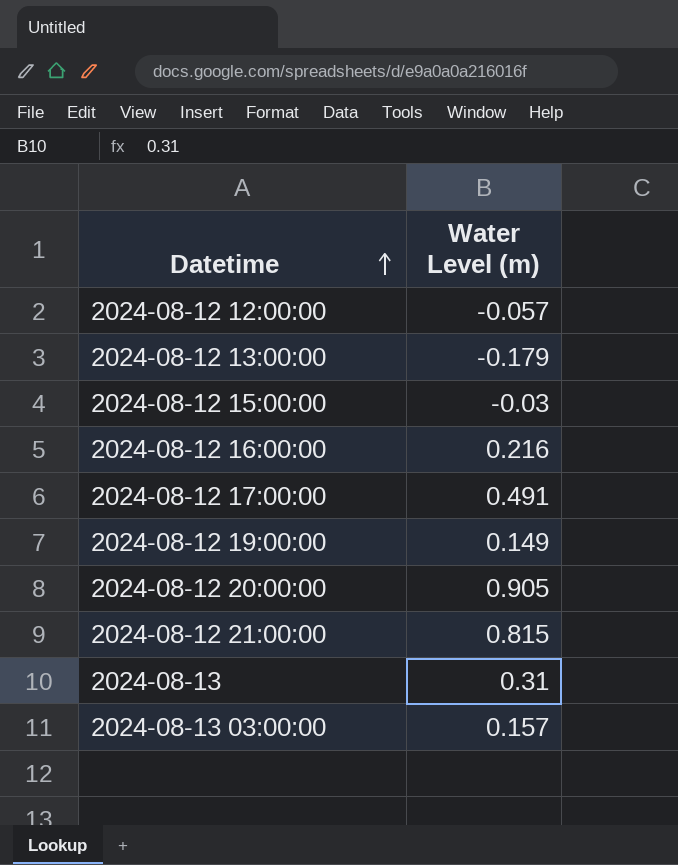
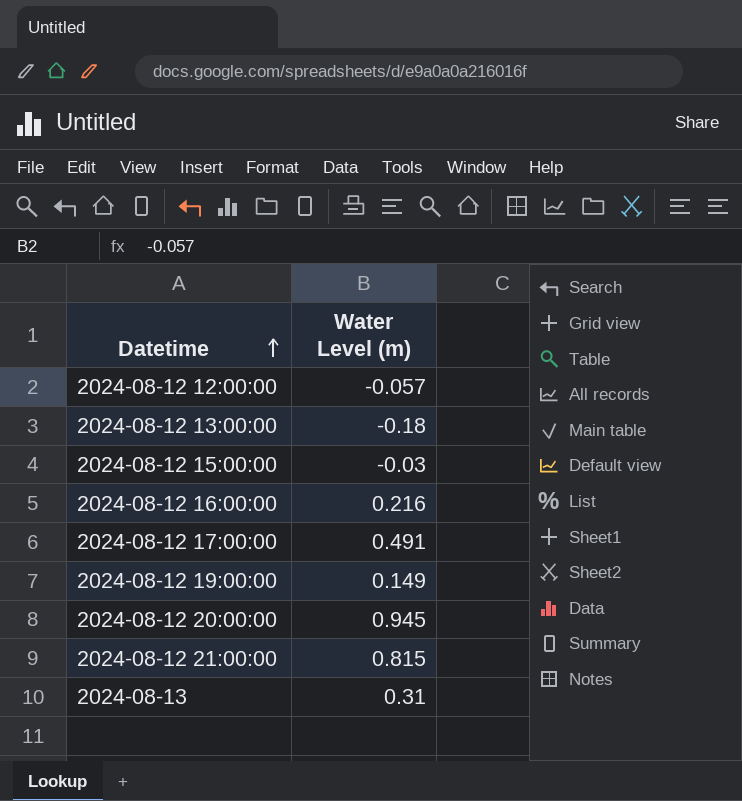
row 2024-08-13 03:00:00: 0.157 -> none
2024-08-12 13:00:00 | Water Level (m): -0.179 -> -0.18
2024-08-12 20:00:00 | Water Level (m): 0.905 -> 0.945

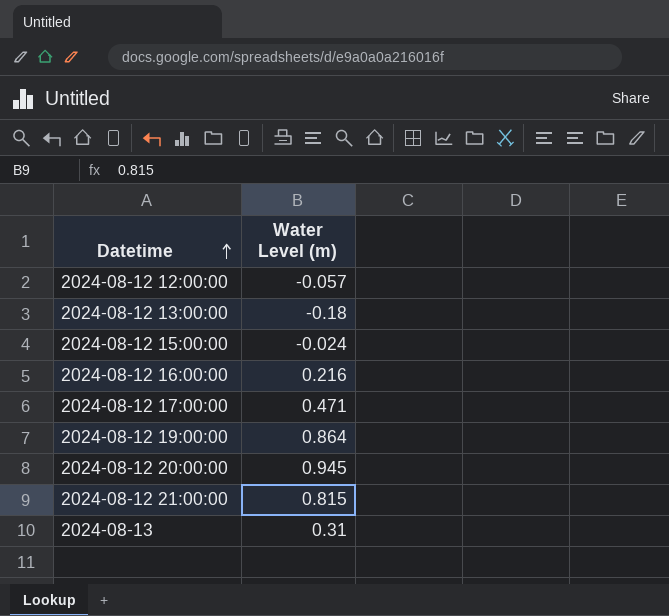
2024-08-12 15:00:00 | Water Level (m): -0.03 -> -0.024
2024-08-12 17:00:00 | Water Level (m): 0.491 -> 0.471
2024-08-12 19:00:00 | Water Level (m): 0.149 -> 0.864

